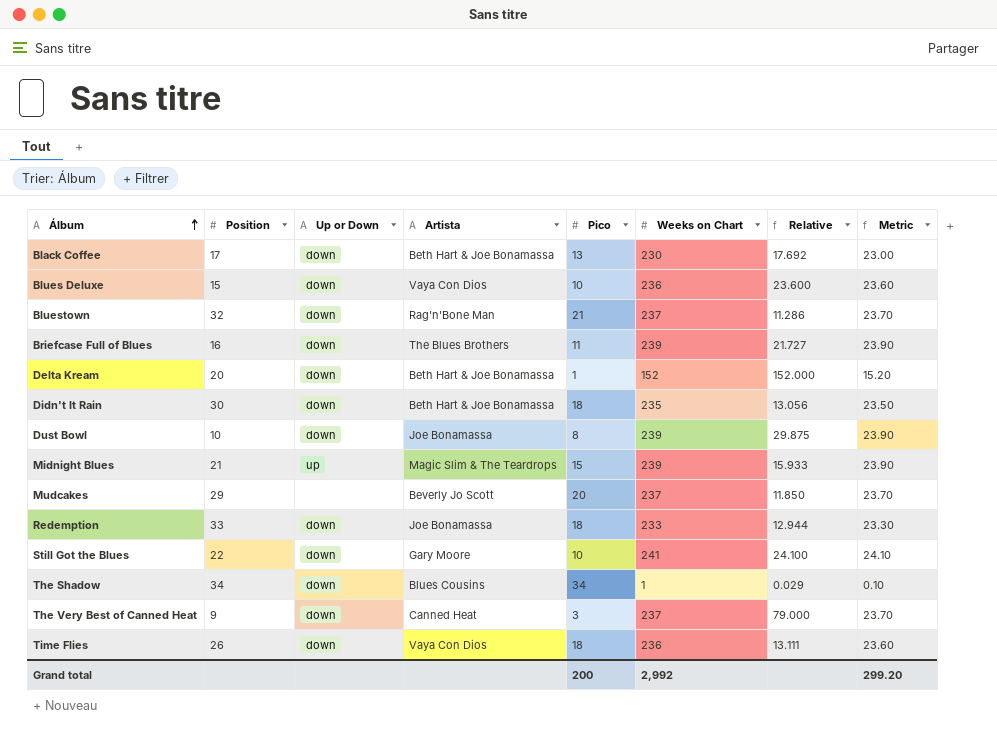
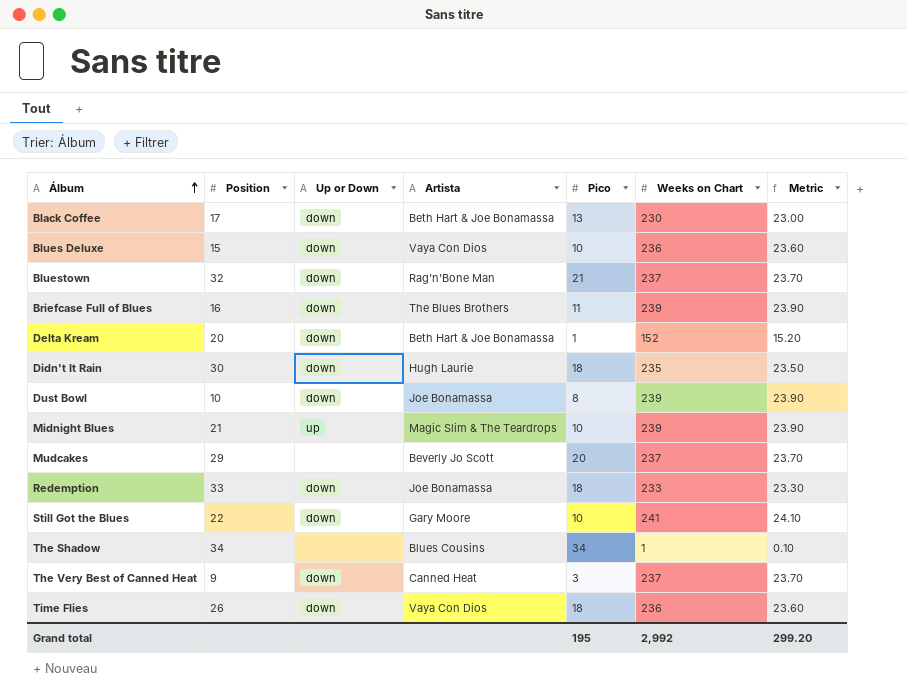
column Relative | formula: [Weeks on Chart] / [Pico] -> none
Didn't It Rain | Artista: Beth Hart & Joe Bonamassa -> Hugh Laurie
Midnight Blues | Pico: 15 -> 10
The Shadow | Up or Down: down -> none
Grand total | Pico: 200 -> 195

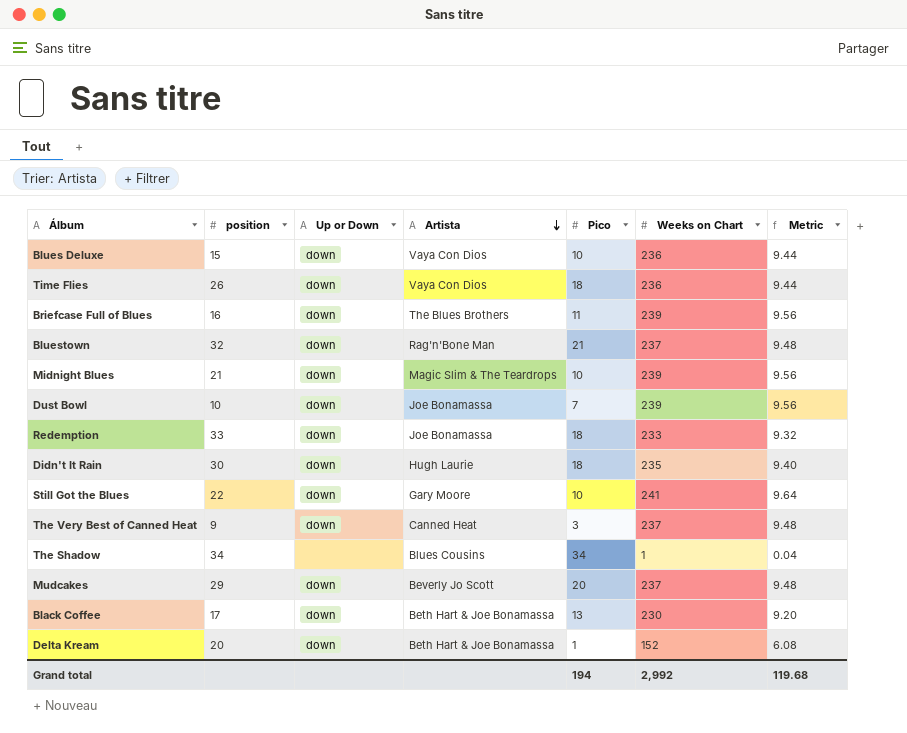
row order: Álbum ascending -> Artista descending
column name: Position -> position
column Metric | formula: [Weeks on Chart] * 0.1 -> [Weeks on Chart] * 0.04
Midnight Blues | Up or Down: up -> down
Dust Bowl | Pico: 8 -> 7
Mudcakes | Up or Down: none -> down
Grand total | Pico: 195 -> 194
Grand total | Metric: 299.20 -> 119.68

